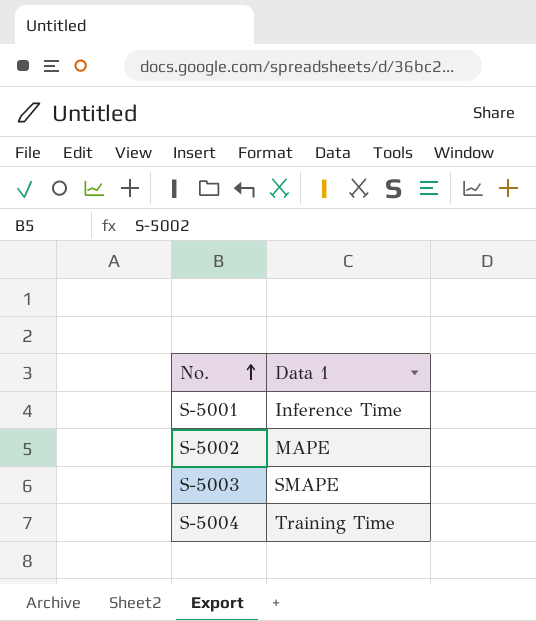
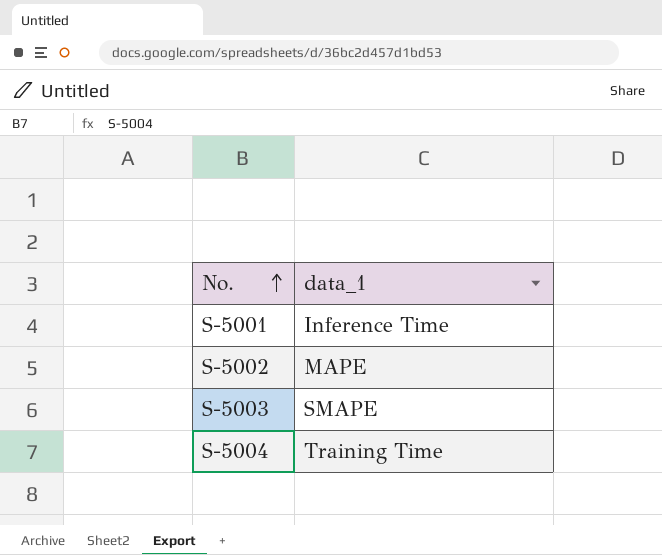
column name: Data 1 -> data_1

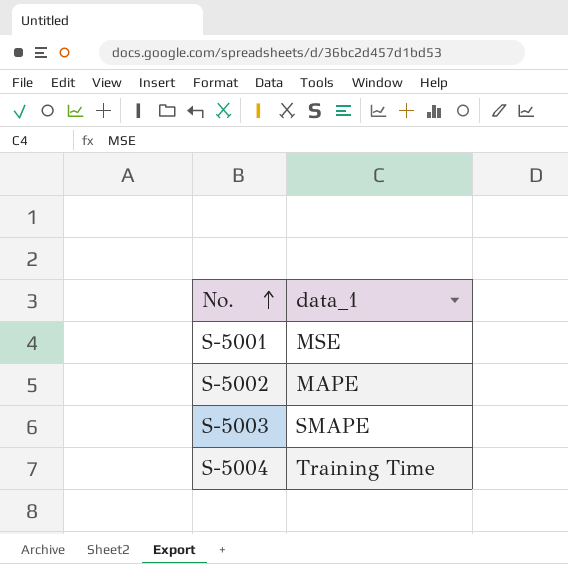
S-5001 | data_1: Inference Time -> MSE

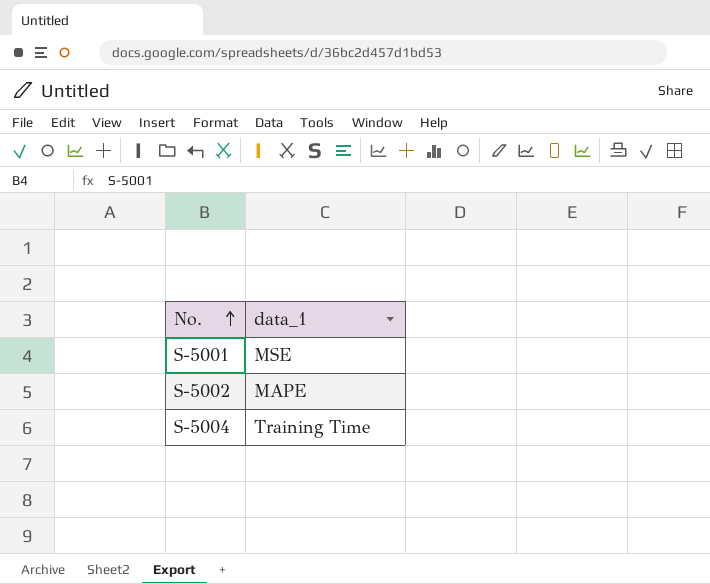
row S-5003: SMAPE -> none

